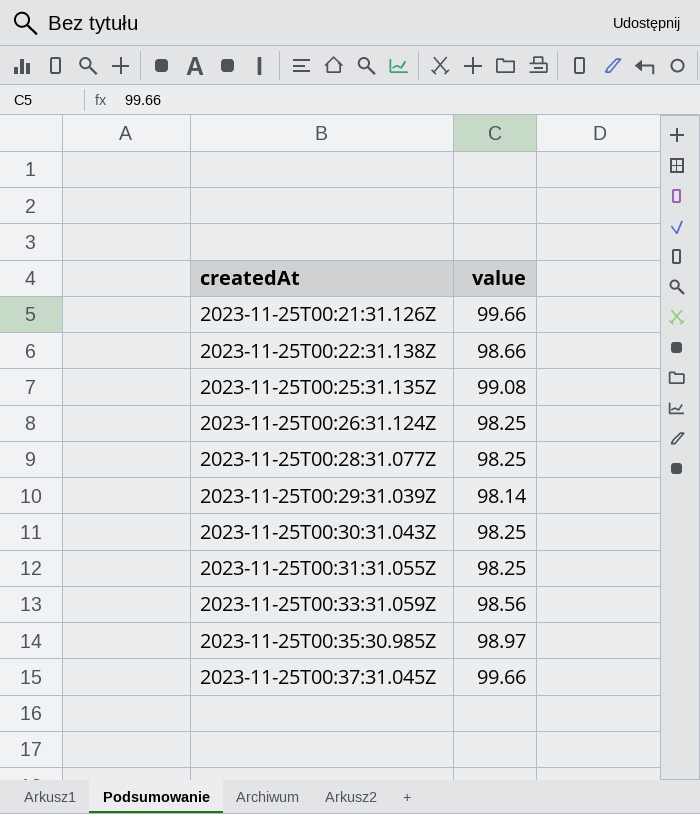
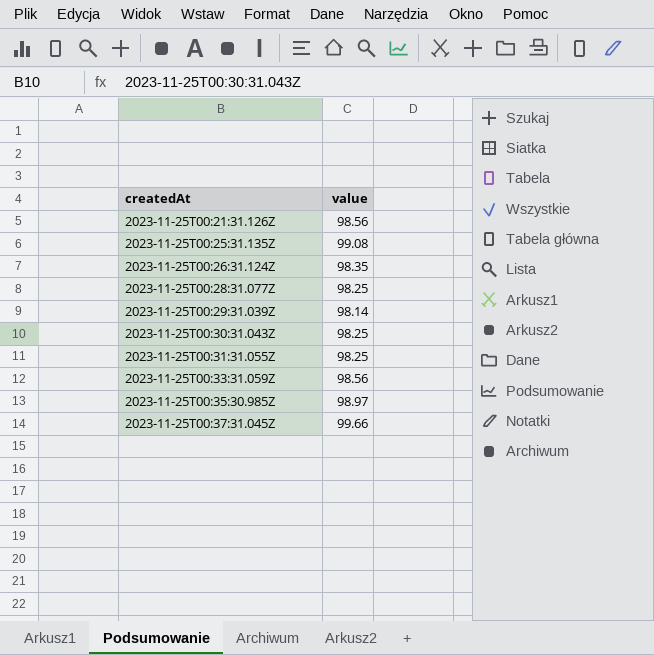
row 2023-11-25T00:22:31.138Z: 98.66 -> none
2023-11-25T00:21:31.126Z | value: 99.66 -> 98.56
2023-11-25T00:26:31.124Z | value: 98.25 -> 98.35

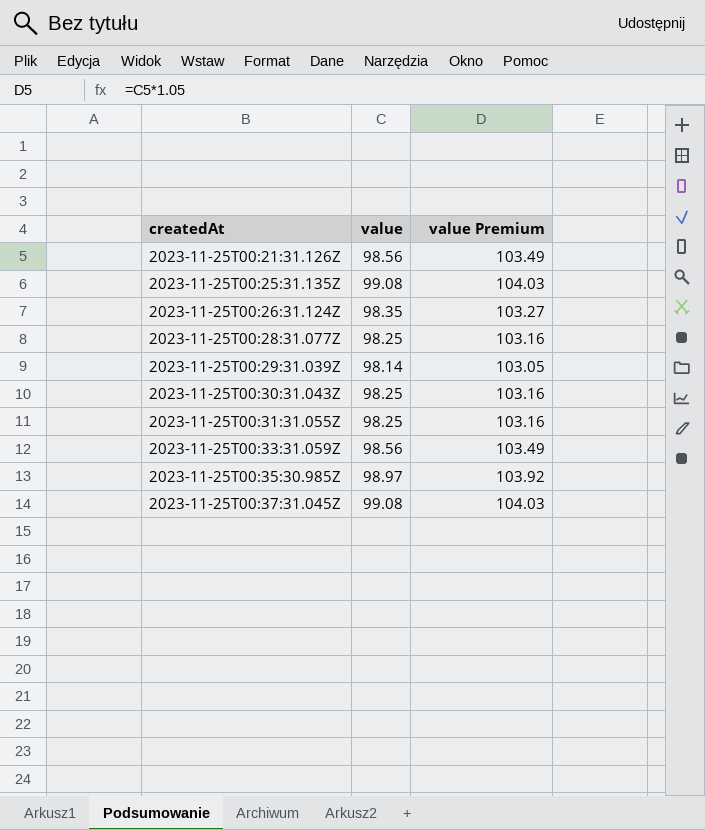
column value Premium | formula: none -> [value] * 1.05
2023-11-25T00:37:31.045Z | value: 99.66 -> 99.08

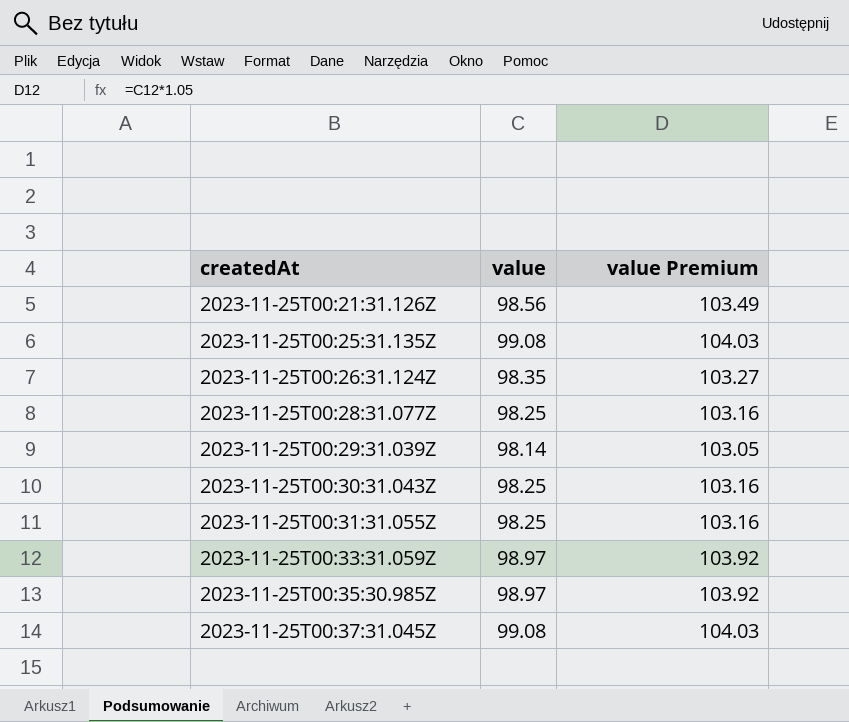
2023-11-25T00:33:31.059Z | value: 98.56 -> 98.97
2023-11-25T00:33:31.059Z | value Premium: 103.49 -> 103.92

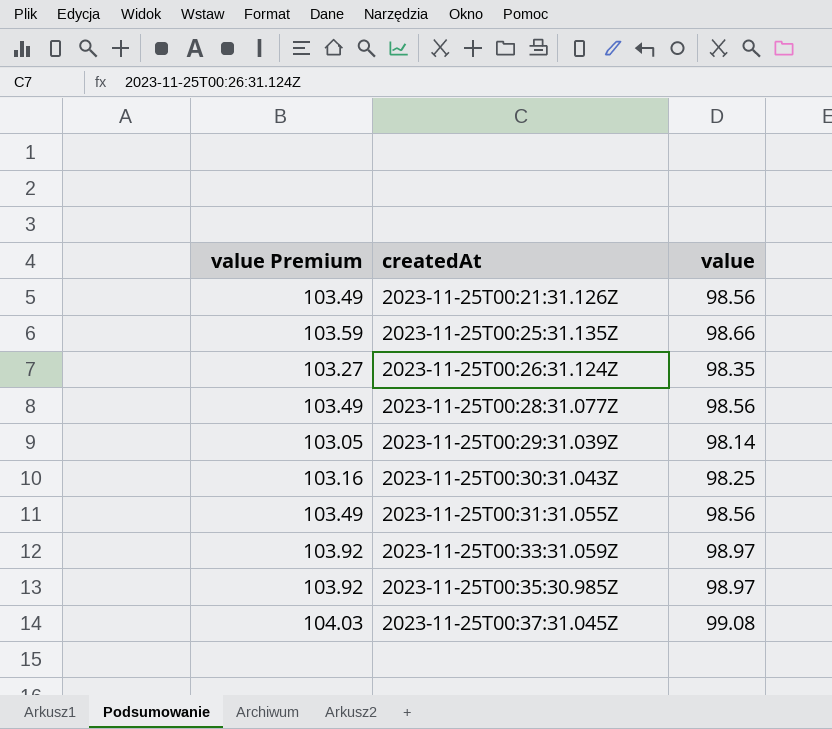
column value Premium | position: 3 -> 1
2023-11-25T00:25:31.135Z | value Premium: 104.03 -> 103.59
2023-11-25T00:25:31.135Z | value: 99.08 -> 98.66
2023-11-25T00:28:31.077Z | value Premium: 103.16 -> 103.49
2023-11-25T00:28:31.077Z | value: 98.25 -> 98.56
2023-11-25T00:31:31.055Z | value Premium: 103.16 -> 103.49
2023-11-25T00:31:31.055Z | value: 98.25 -> 98.56

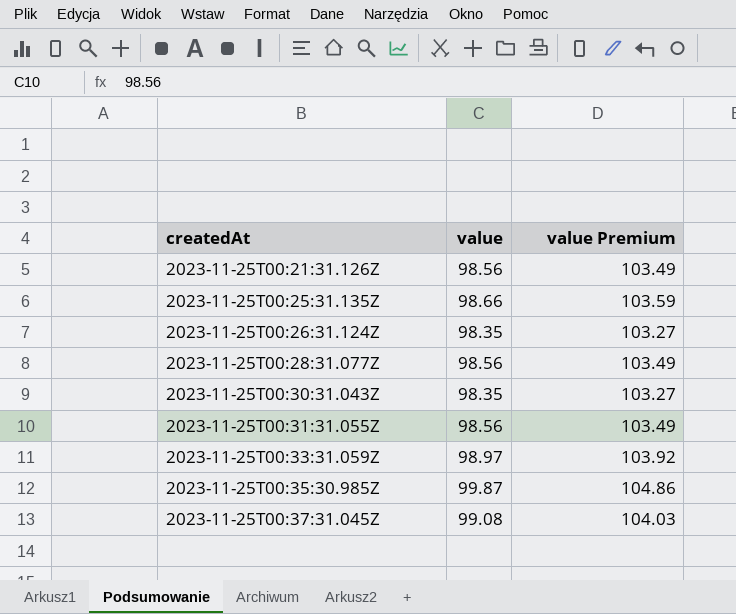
column value Premium | position: 1 -> 3
row 2023-11-25T00:29:31.039Z: 103.05 | 98.14 -> none
2023-11-25T00:30:31.043Z | value: 98.25 -> 98.35
2023-11-25T00:30:31.043Z | value Premium: 103.16 -> 103.27
2023-11-25T00:35:30.985Z | value: 98.97 -> 99.87
2023-11-25T00:35:30.985Z | value Premium: 103.92 -> 104.86

